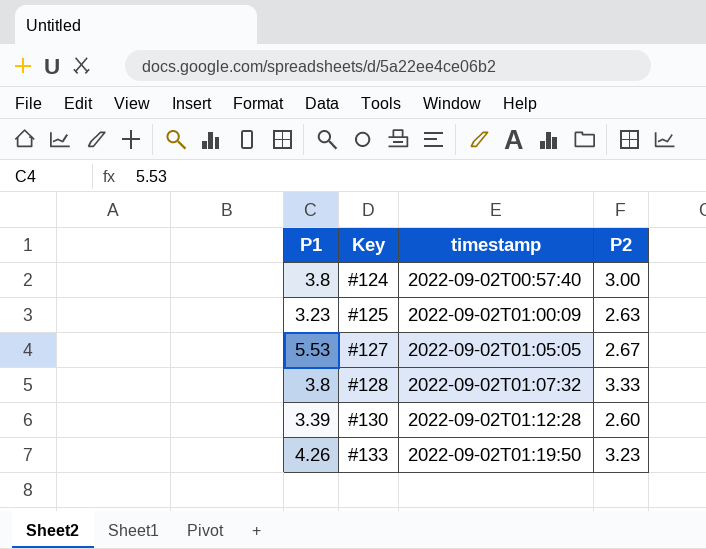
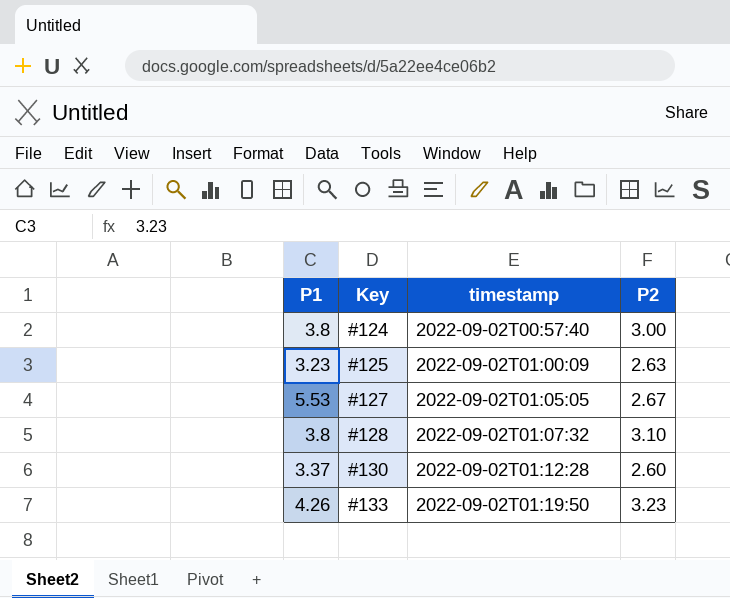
#128 | P2: 3.33 -> 3.10
#130 | P1: 3.39 -> 3.37

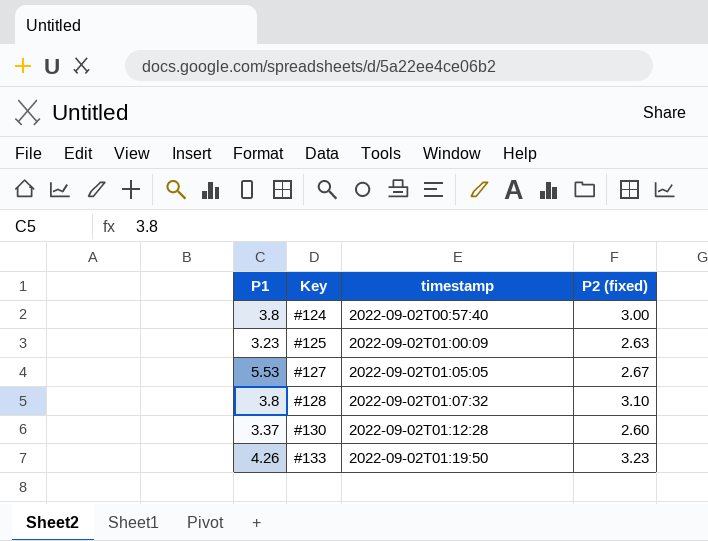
column name: P2 -> P2 (fixed)

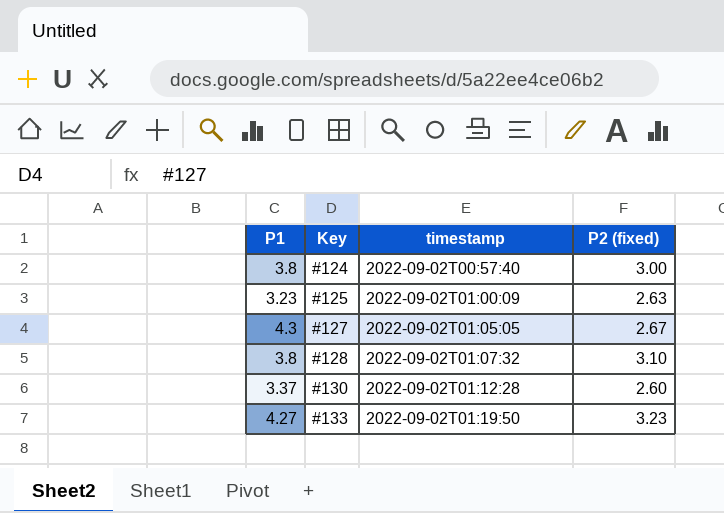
#127 | P1: 5.53 -> 4.3
#133 | P1: 4.26 -> 4.27

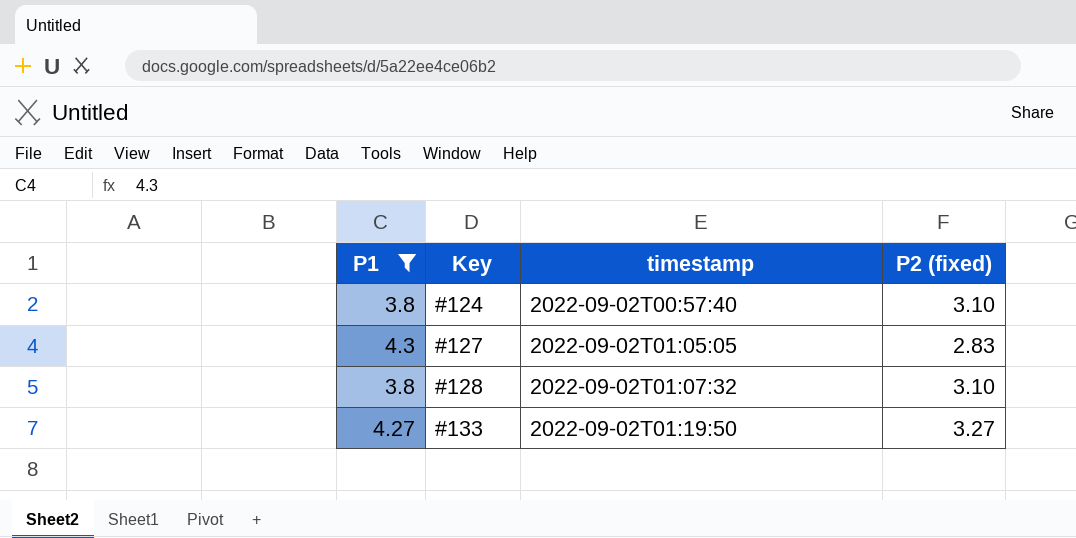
filter: none -> P1 >= 3.8
#124 | P2 (fixed): 3.00 -> 3.10
#127 | P2 (fixed): 2.67 -> 2.83
#133 | P2 (fixed): 3.23 -> 3.27

